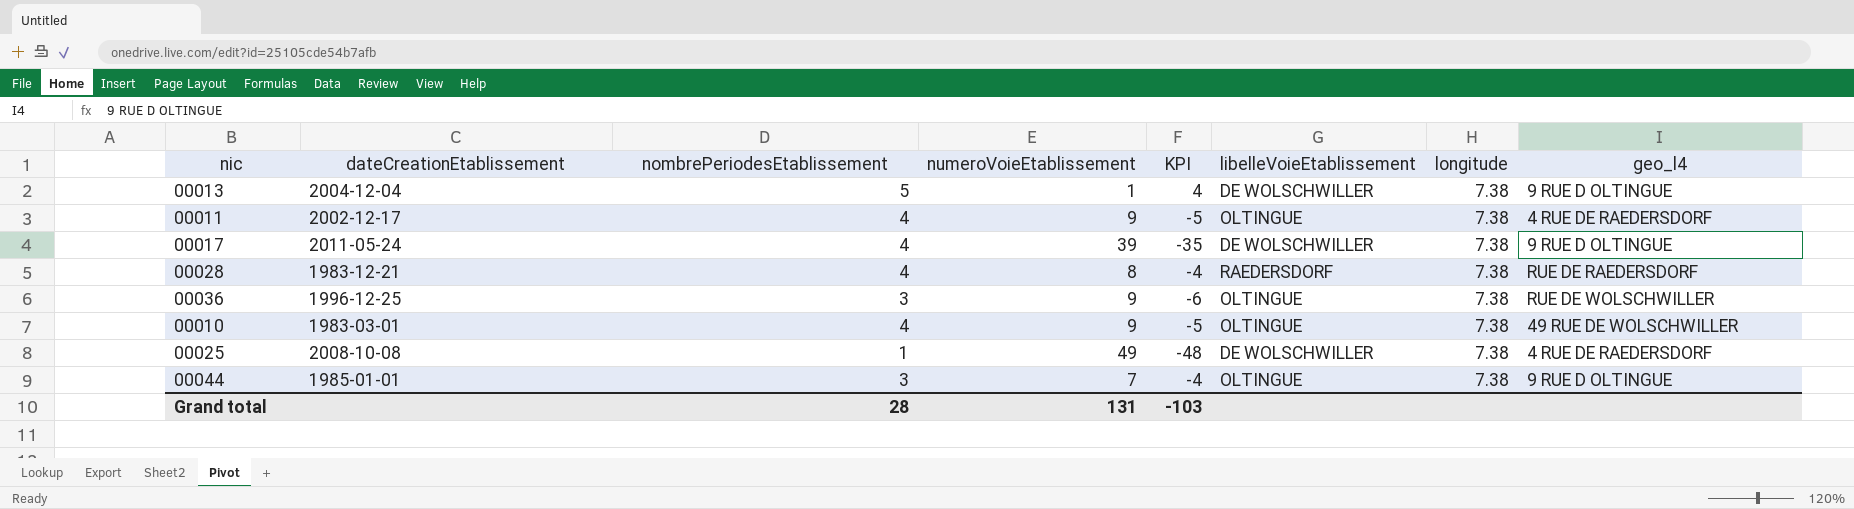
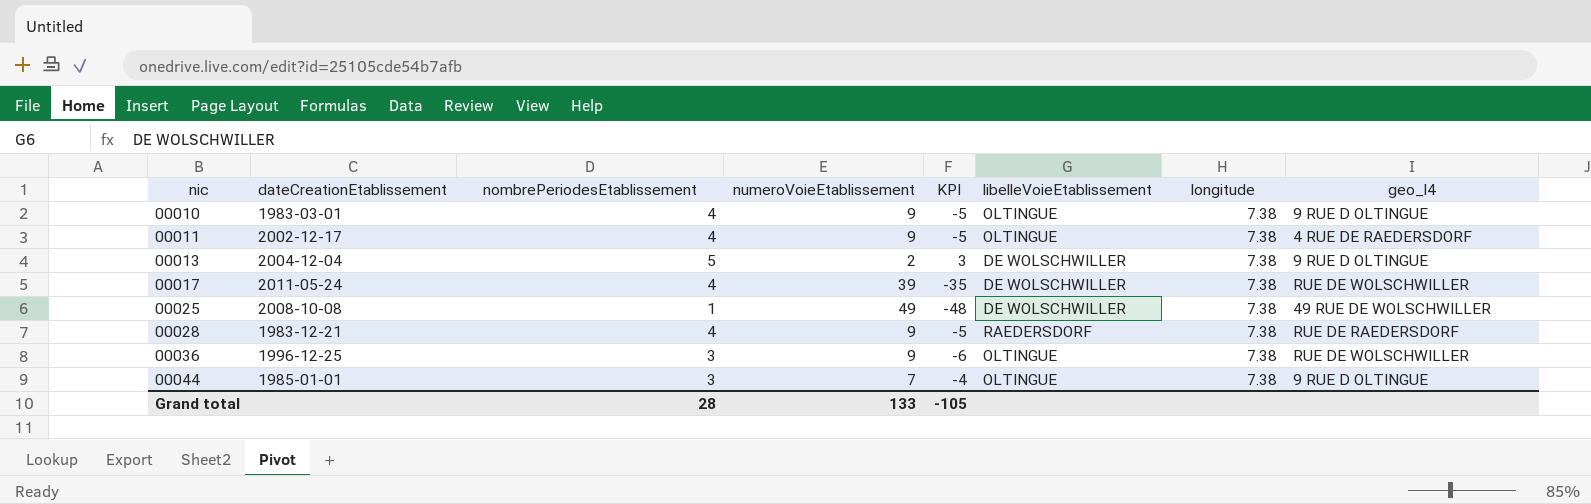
row order: none -> nic ascending
00010 | geo_l4: 49 RUE DE WOLSCHWILLER -> 9 RUE D OLTINGUE
00013 | numeroVoieEtablissement: 1 -> 2
00013 | KPI: 4 -> 3
00017 | geo_l4: 9 RUE D OLTINGUE -> RUE DE WOLSCHWILLER
00025 | geo_l4: 4 RUE DE RAEDERSDORF -> 49 RUE DE WOLSCHWILLER
00028 | numeroVoieEtablissement: 8 -> 9
00028 | KPI: -4 -> -5
Grand total | numeroVoieEtablissement: 131 -> 133
Grand total | KPI: -103 -> -105

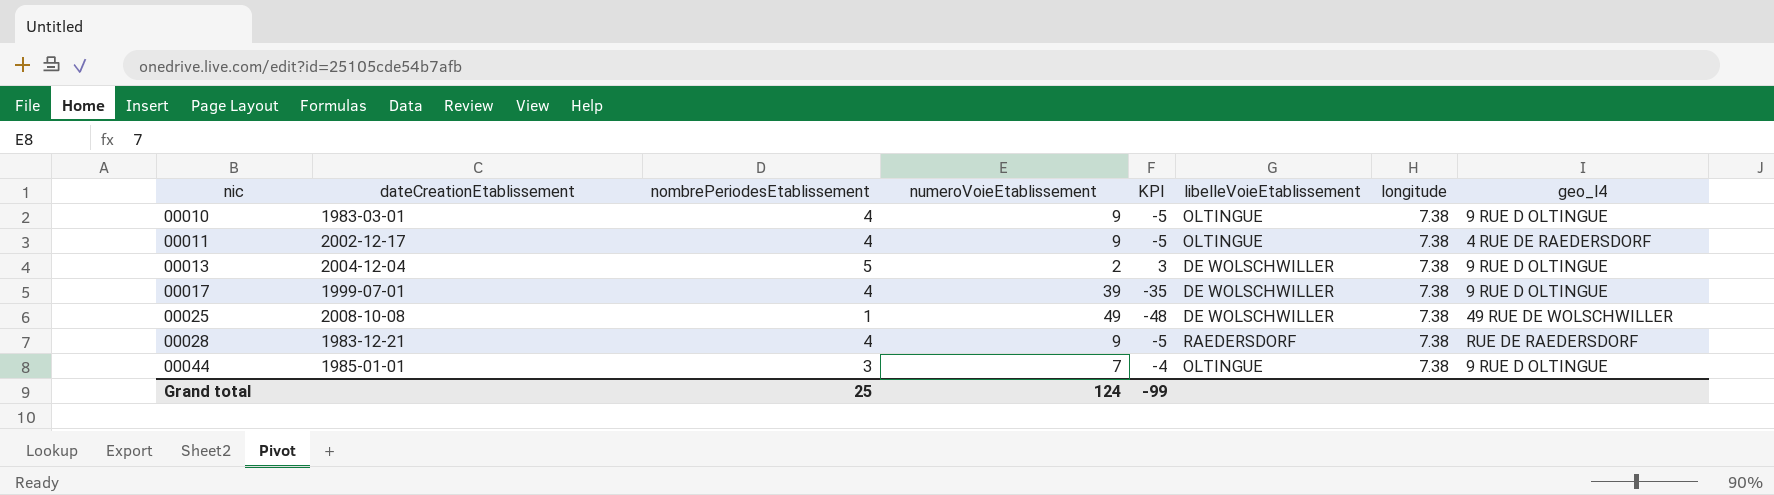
row 00036: 1996-12-25 | 3 | 9 | -6 | OLTINGUE | 7.38 | RUE DE WOLSCHWILLER -> none
00017 | dateCreationEtablissement: 2011-05-24 -> 1999-07-01
00017 | geo_l4: RUE DE WOLSCHWILLER -> 9 RUE D OLTINGUE
Grand total | nombrePeriodesEtablissement: 28 -> 25
Grand total | numeroVoieEtablissement: 133 -> 124
Grand total | KPI: -105 -> -99

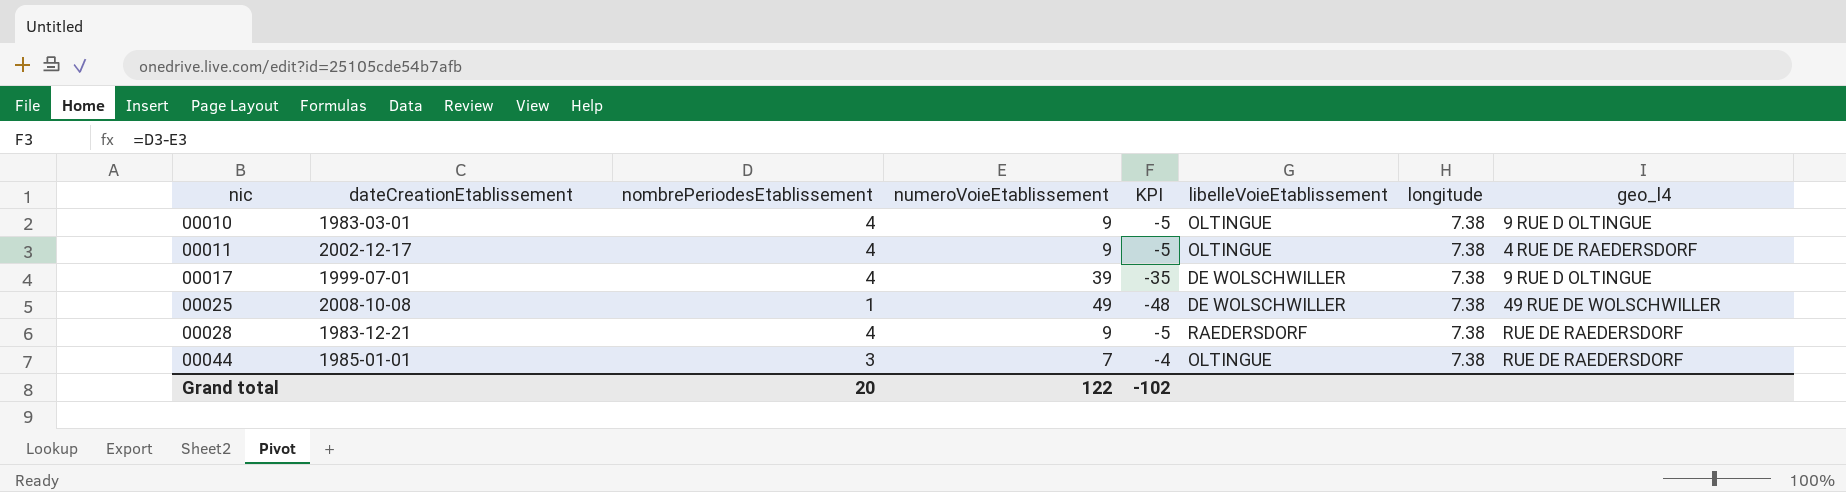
row 00013: 2004-12-04 | 5 | 2 | 3 | DE WOLSCHWILLER | 7.38 | 9 RUE D OLTINGUE -> none
00044 | geo_l4: 9 RUE D OLTINGUE -> RUE DE RAEDERSDORF
Grand total | nombrePeriodesEtablissement: 25 -> 20
Grand total | numeroVoieEtablissement: 124 -> 122
Grand total | KPI: -99 -> -102

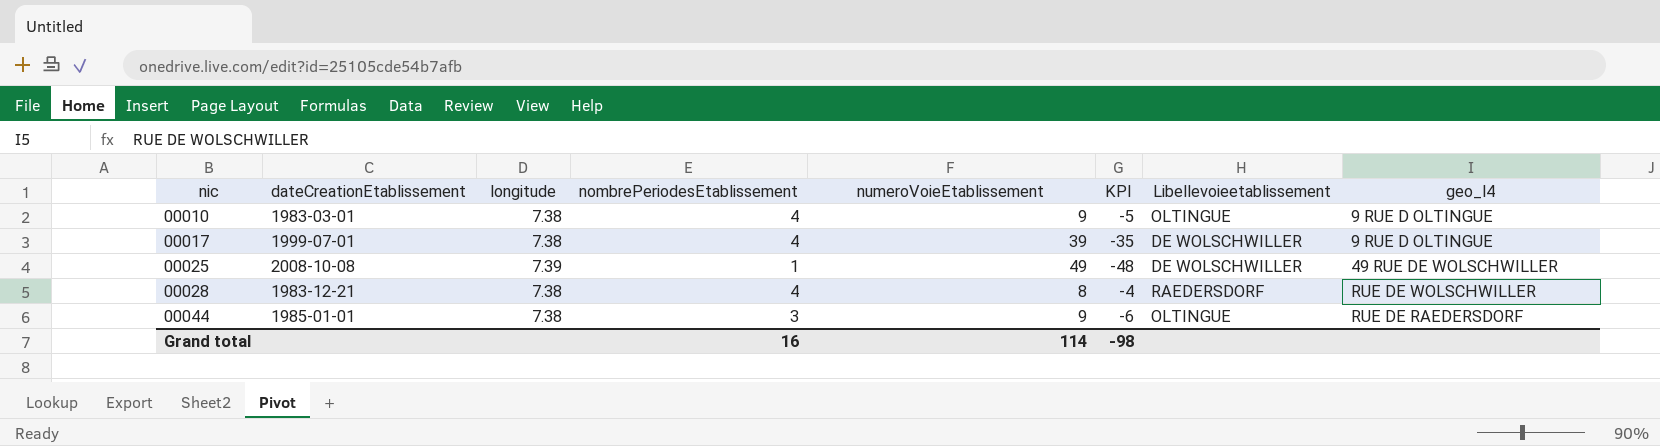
column longitude | position: 7 -> 3
column name: libelleVoieEtablissement -> Libellevoieetablissement
row 00011: 2002-12-17 | 4 | 9 | -5 | OLTINGUE | 7.38 | 4 RUE DE RAEDERSDORF -> none
00025 | longitude: 7.38 -> 7.39
00028 | numeroVoieEtablissement: 9 -> 8
00028 | KPI: -5 -> -4
00028 | geo_l4: RUE DE RAEDERSDORF -> RUE DE WOLSCHWILLER
00044 | numeroVoieEtablissement: 7 -> 9
00044 | KPI: -4 -> -6
Grand total | nombrePeriodesEtablissement: 20 -> 16
Grand total | numeroVoieEtablissement: 122 -> 114
Grand total | KPI: -102 -> -98

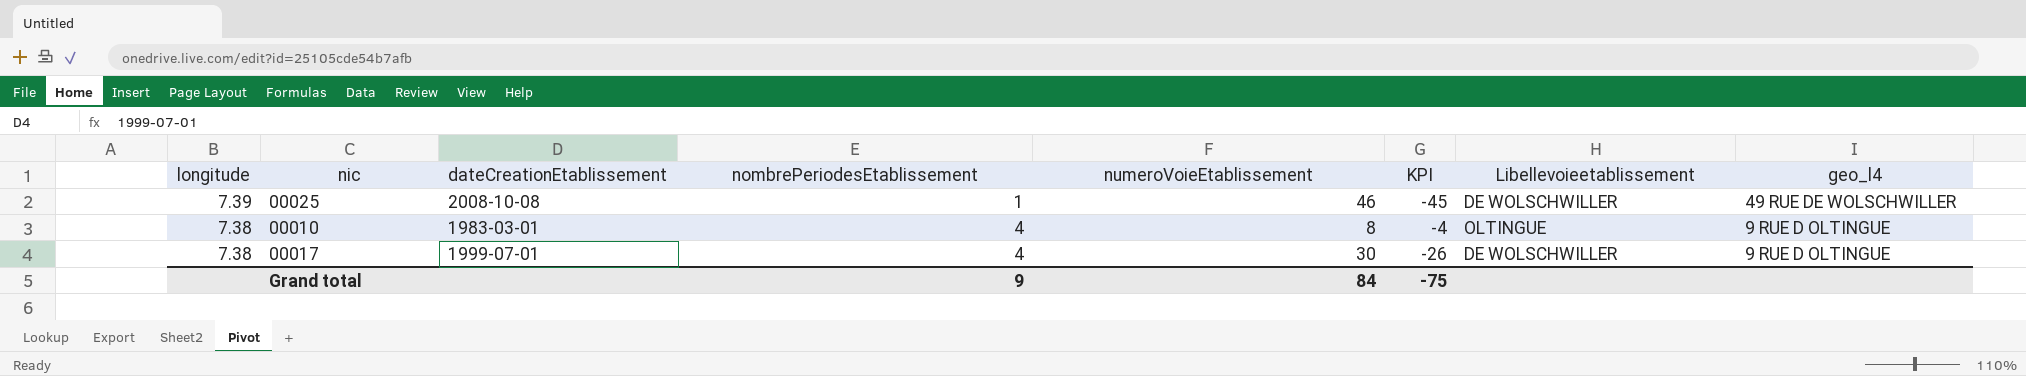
row order: nic ascending -> longitude descending
column longitude | position: 3 -> 1
row 00028: 1983-12-21 | 7.38 | 4 | 8 | -4 | RAEDERSDORF | RUE DE WOLSCHWILLER -> none
row 00044: 1985-01-01 | 7.38 | 3 | 9 | -6 | OLTINGUE | RUE DE RAEDERSDORF -> none
00025 | numeroVoieEtablissement: 49 -> 46
00025 | KPI: -48 -> -45
00010 | numeroVoieEtablissement: 9 -> 8
00010 | KPI: -5 -> -4
00017 | numeroVoieEtablissement: 39 -> 30
00017 | KPI: -35 -> -26
Grand total | nombrePeriodesEtablissement: 16 -> 9
Grand total | numeroVoieEtablissement: 114 -> 84
Grand total | KPI: -98 -> -75

